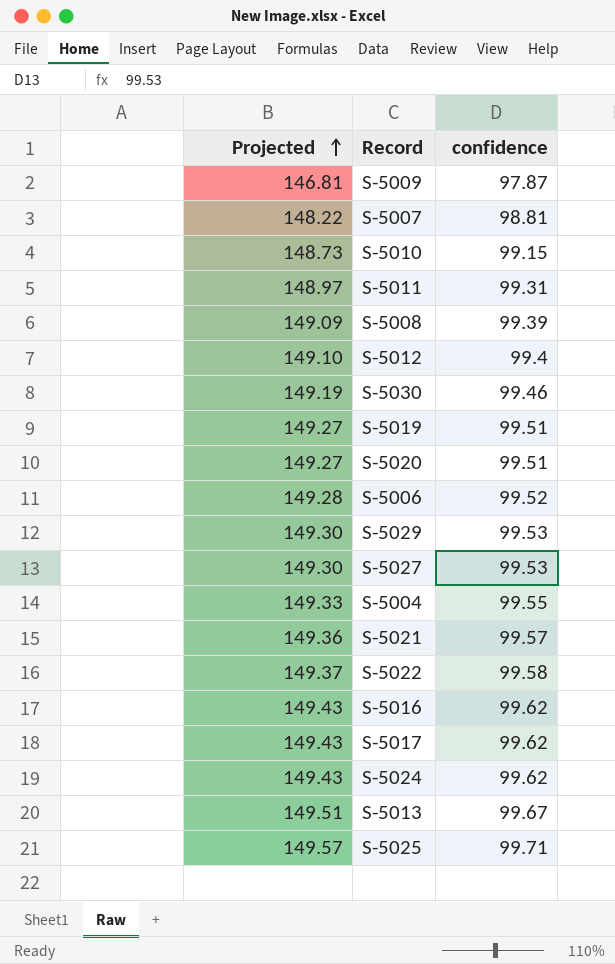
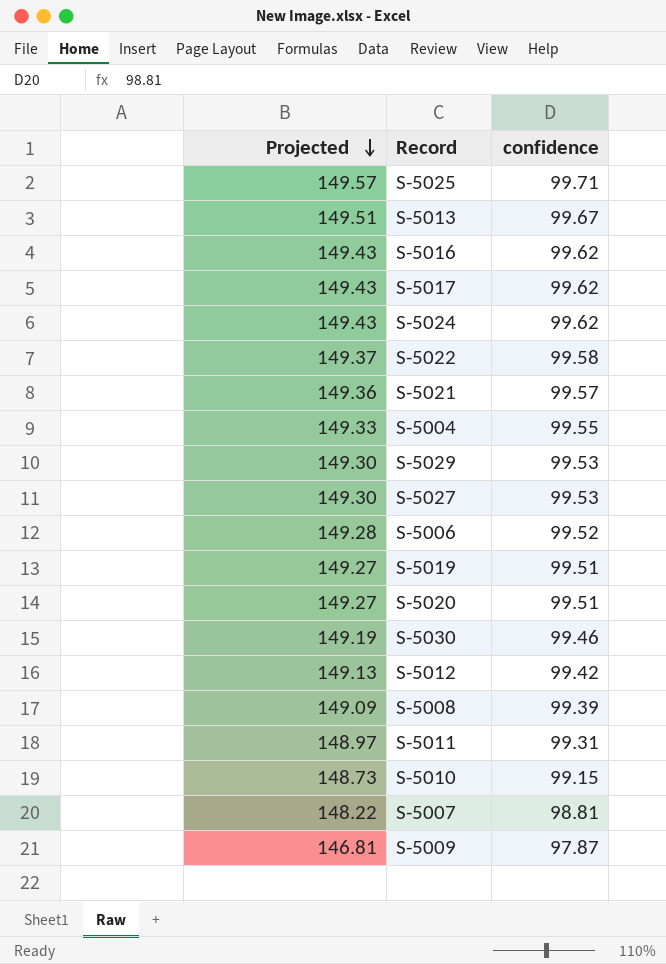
row order: Projected ascending -> Projected descending
S-5012 | Projected: 149.10 -> 149.13
S-5012 | confidence: 99.4 -> 99.42

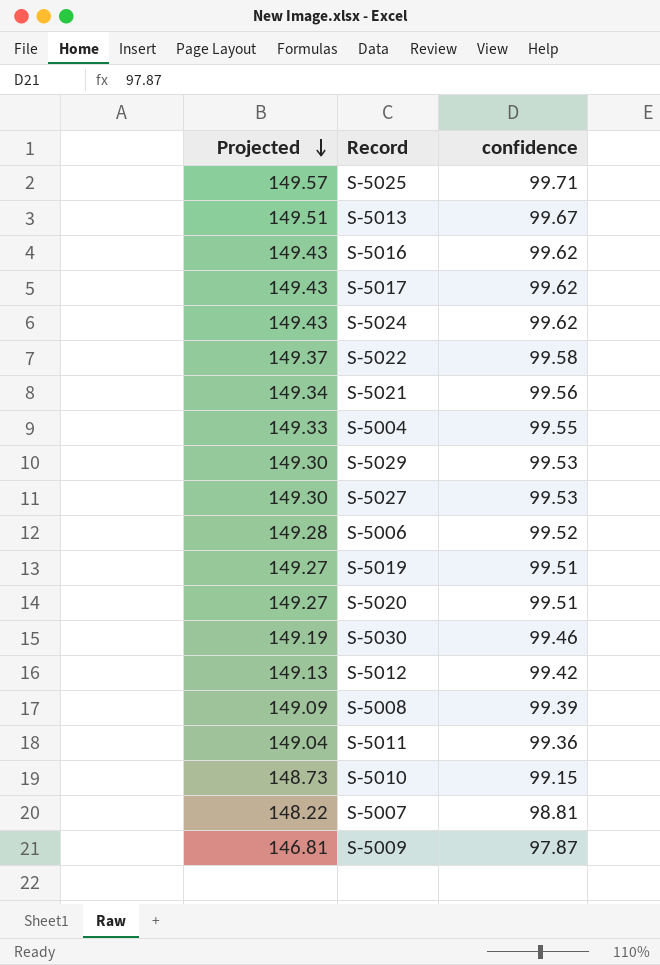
S-5021 | Projected: 149.36 -> 149.34
S-5021 | confidence: 99.57 -> 99.56
S-5011 | Projected: 148.97 -> 149.04
S-5011 | confidence: 99.31 -> 99.36

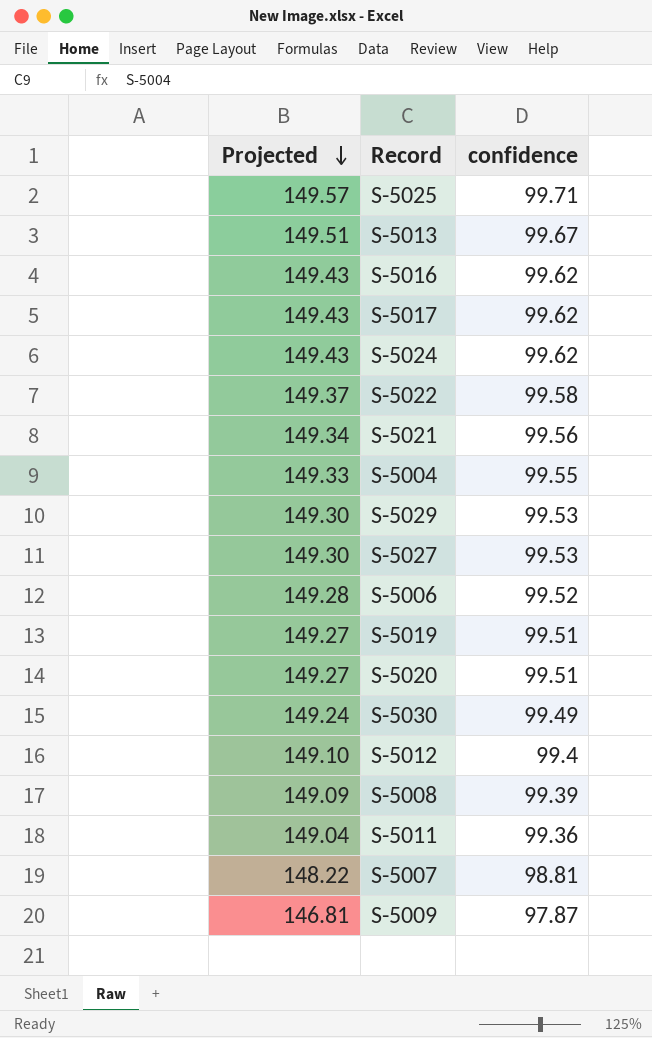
row S-5010: 148.73 | 99.15 -> none
S-5030 | Projected: 149.19 -> 149.24
S-5030 | confidence: 99.46 -> 99.49
S-5012 | Projected: 149.13 -> 149.10
S-5012 | confidence: 99.42 -> 99.4

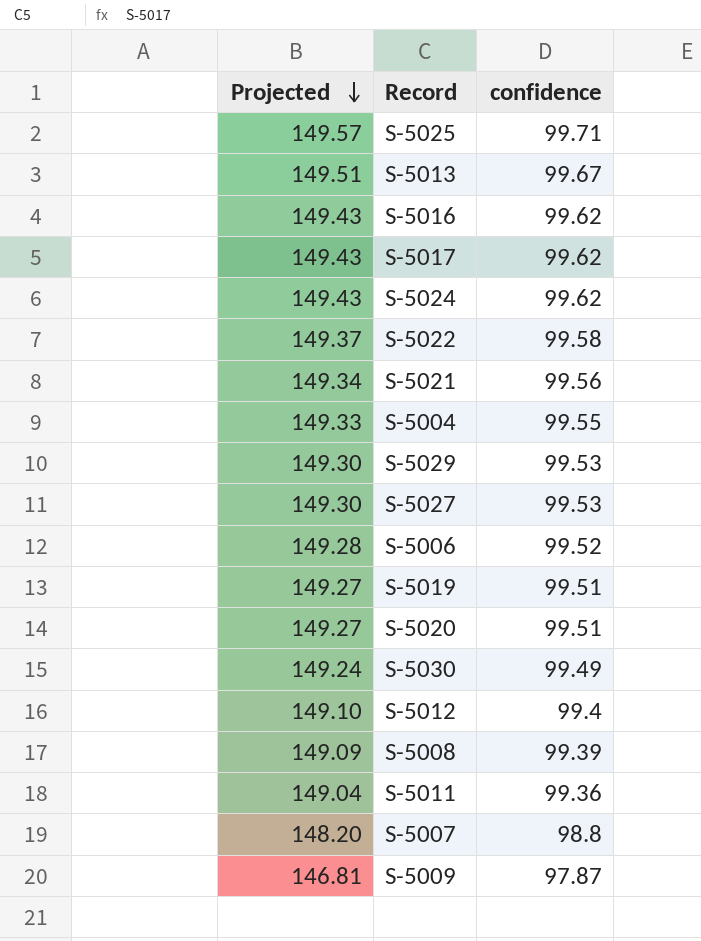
S-5007 | Projected: 148.22 -> 148.20
S-5007 | confidence: 98.81 -> 98.8

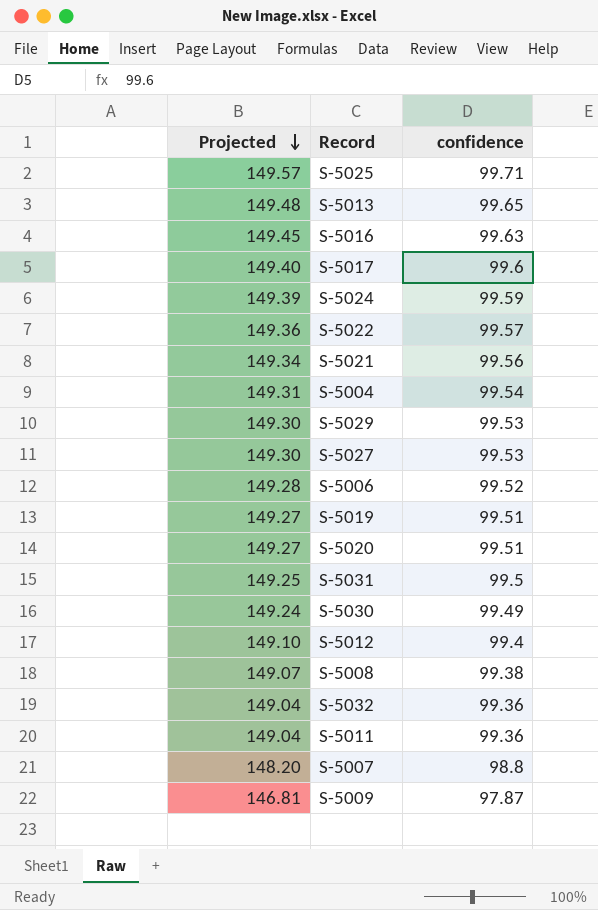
S-5013 | Projected: 149.51 -> 149.48
S-5013 | confidence: 99.67 -> 99.65
S-5016 | Projected: 149.43 -> 149.45
S-5016 | confidence: 99.62 -> 99.63
S-5017 | Projected: 149.43 -> 149.40
S-5017 | confidence: 99.62 -> 99.6
S-5024 | Projected: 149.43 -> 149.39
S-5024 | confidence: 99.62 -> 99.59
S-5022 | Projected: 149.37 -> 149.36
S-5022 | confidence: 99.58 -> 99.57
S-5004 | Projected: 149.33 -> 149.31
S-5004 | confidence: 99.55 -> 99.54
row S-5031: none -> 149.25 | 99.5
S-5008 | Projected: 149.09 -> 149.07
S-5008 | confidence: 99.39 -> 99.38
row S-5032: none -> 149.04 | 99.36

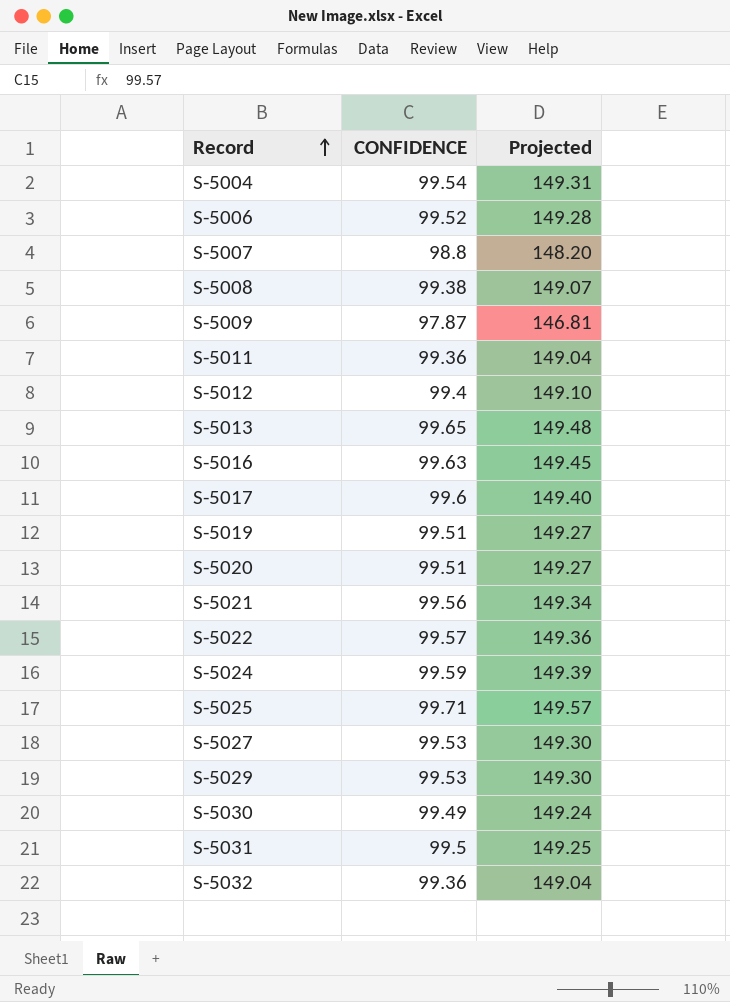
row order: Projected descending -> Record ascending
column name: confidence -> CONFIDENCE
column Projected | position: 1 -> 3

